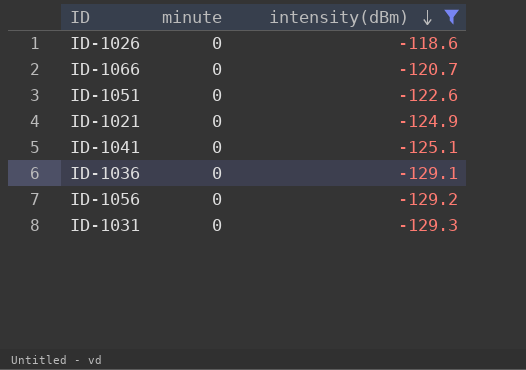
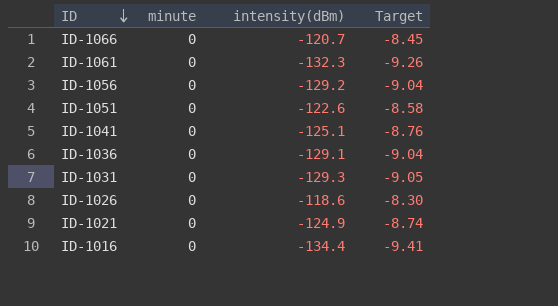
filter: intensity(dBm) >= -129.3 -> none
row order: intensity(dBm) descending -> ID descending
column Target | formula: none -> [intensity(dBm)] * 0.07

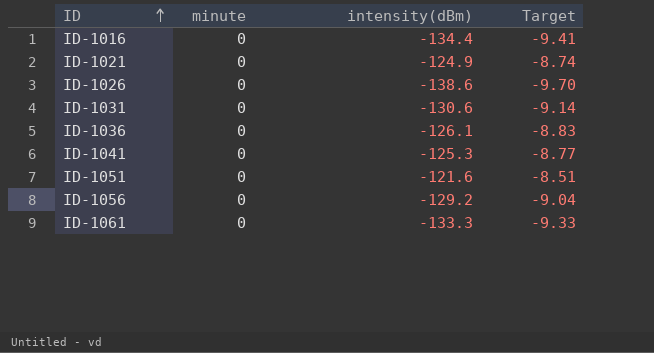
row order: ID descending -> ID ascending
row ID-1066: 0 | -120.7 | -8.45 -> none
ID-1026 | intensity(dBm): -118.6 -> -138.6
ID-1026 | Target: -8.30 -> -9.70
ID-1031 | intensity(dBm): -129.3 -> -130.6
ID-1031 | Target: -9.05 -> -9.14
ID-1036 | intensity(dBm): -129.1 -> -126.1
ID-1036 | Target: -9.04 -> -8.83
ID-1041 | intensity(dBm): -125.1 -> -125.3
ID-1041 | Target: -8.76 -> -8.77
ID-1051 | intensity(dBm): -122.6 -> -121.6
ID-1051 | Target: -8.58 -> -8.51
ID-1061 | intensity(dBm): -132.3 -> -133.3
ID-1061 | Target: -9.26 -> -9.33

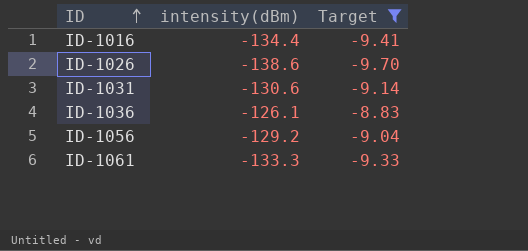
filter: none -> Target <= -8.83
column minute | position: 2 -> none

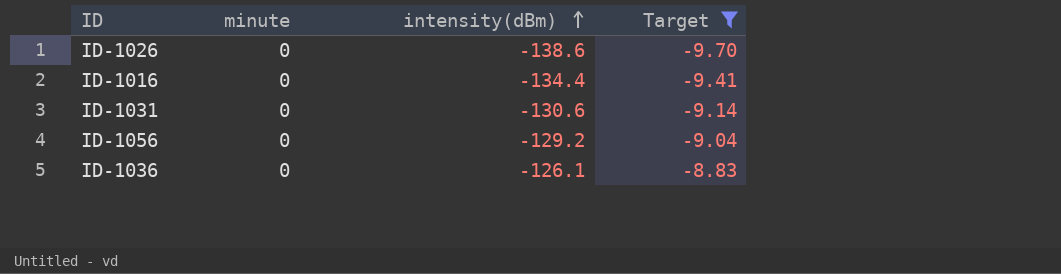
row order: ID ascending -> intensity(dBm) ascending
column minute | position: none -> 2
row ID-1061: -133.3 | -9.33 -> none

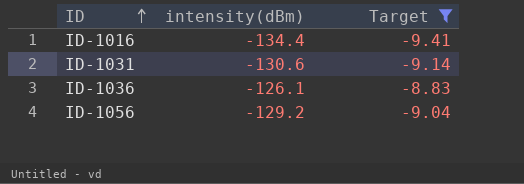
row order: intensity(dBm) ascending -> ID ascending
column minute | position: 2 -> none
row ID-1026: 0 | -138.6 | -9.70 -> none

